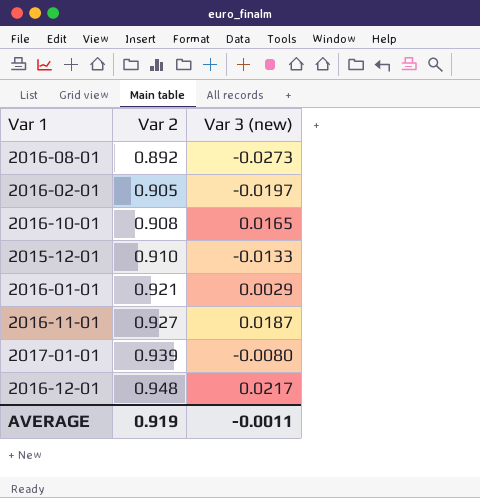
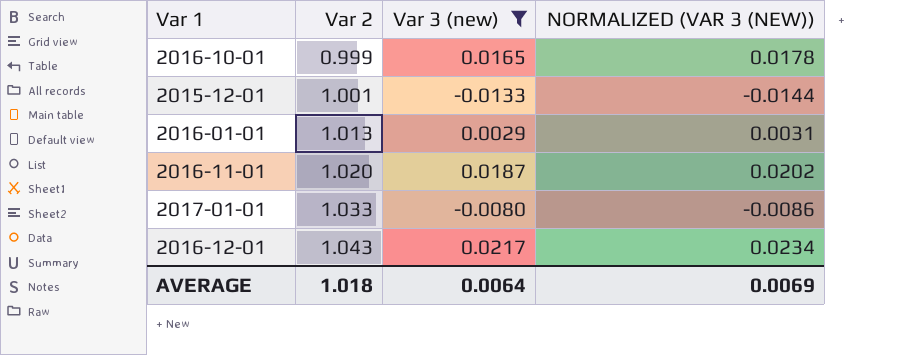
filter: none -> Var 3 (new) >= -0.0133
column NORMALIZED (VAR 3 (NEW)) | formula: none -> [Var 3 (new)] * 1.08
2016-10-01 | Var 2: 0.908 -> 0.999
2015-12-01 | Var 2: 0.910 -> 1.001
2016-01-01 | Var 2: 0.921 -> 1.013
2016-11-01 | Var 2: 0.927 -> 1.020
2017-01-01 | Var 2: 0.939 -> 1.033
2016-12-01 | Var 2: 0.948 -> 1.043
AVERAGE | Var 2: 0.919 -> 1.018
AVERAGE | Var 3 (new): -0.0011 -> 0.0064

